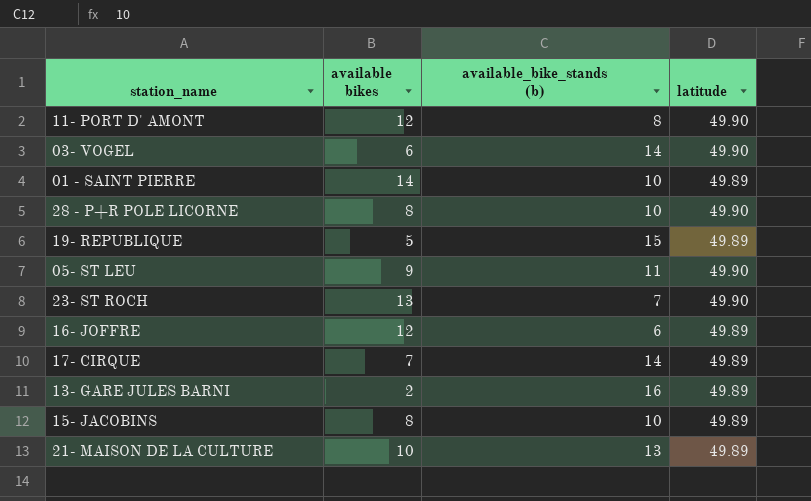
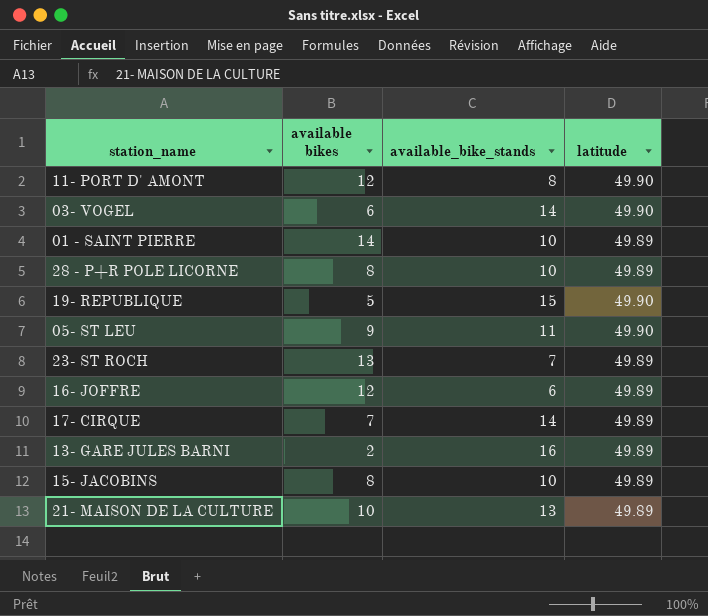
column name: available_bike_stands (b) -> available_bike_stands
28 - P+R POLE LICORNE | latitude: 49.90 -> 49.89
19- REPUBLIQUE | latitude: 49.89 -> 49.90
23- ST ROCH | latitude: 49.90 -> 49.89

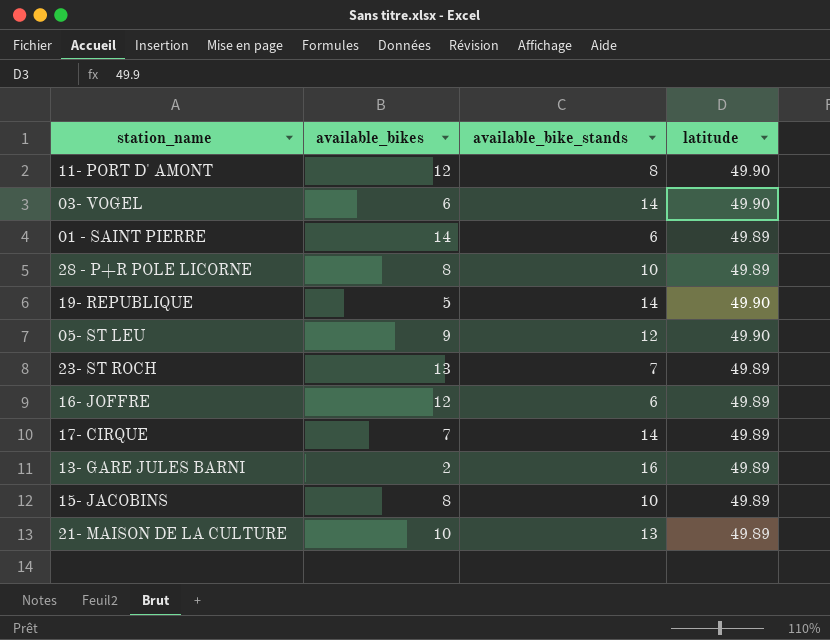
column name: available bikes -> available_bikes
01 - SAINT PIERRE | available_bike_stands: 10 -> 6
19- REPUBLIQUE | available_bike_stands: 15 -> 14
05- ST LEU | available_bike_stands: 11 -> 12

